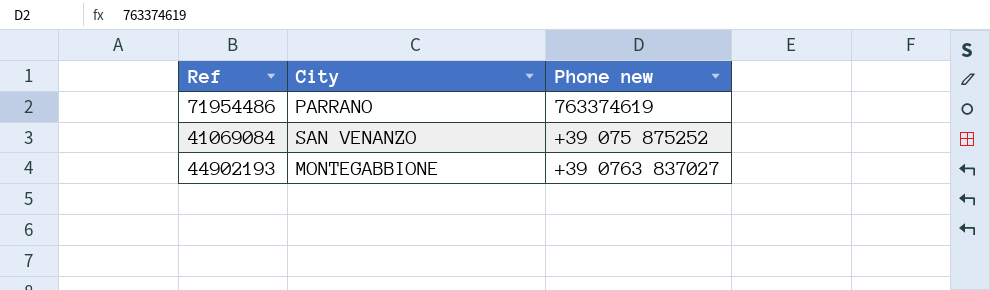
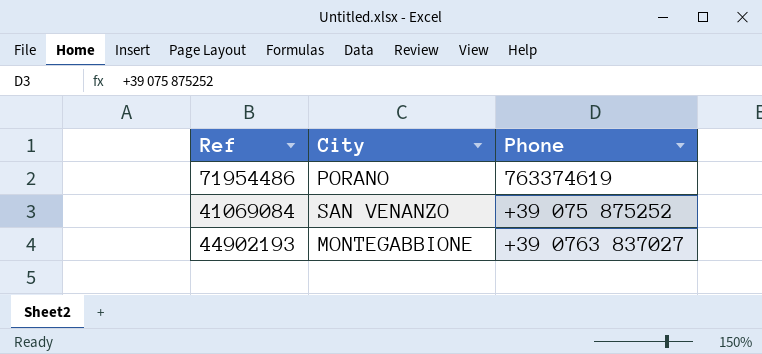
column name: Phone new -> Phone
71954486 | City: PARRANO -> PORANO

